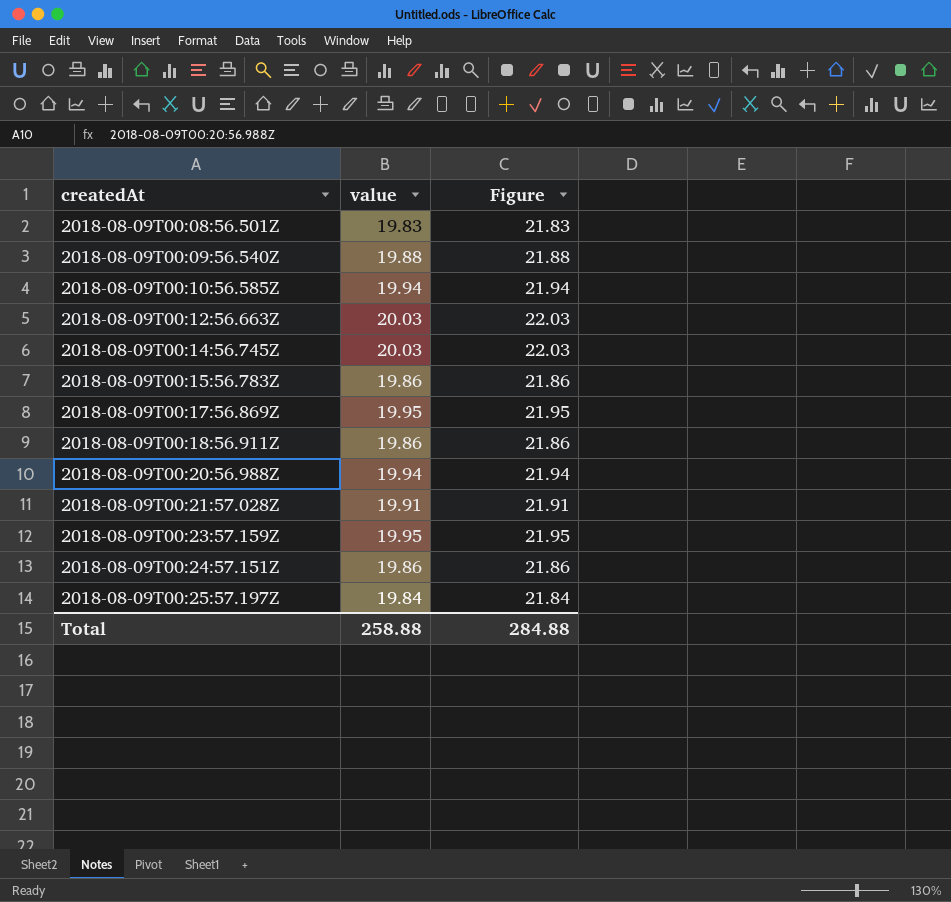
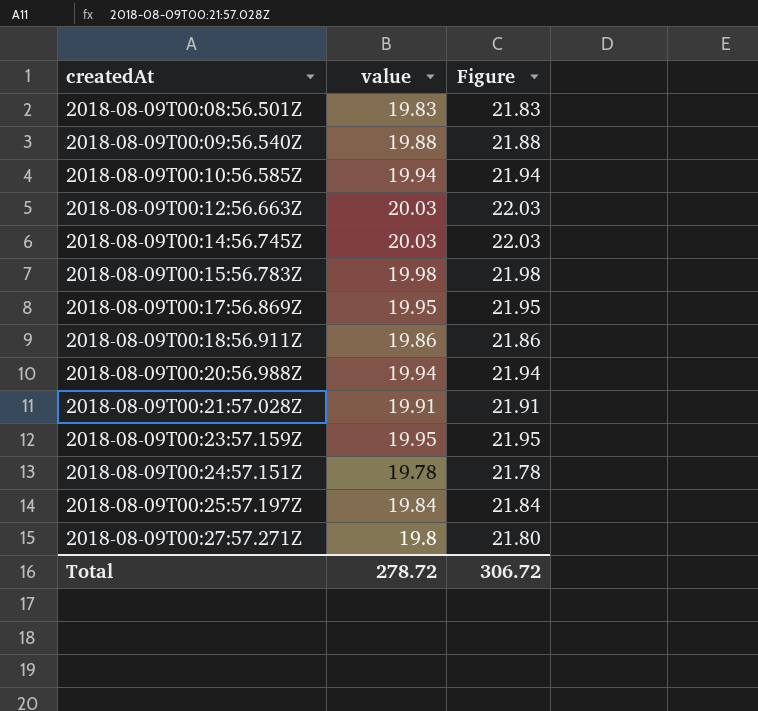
2018-08-09T00:15:56.783Z | value: 19.86 -> 19.98
2018-08-09T00:15:56.783Z | Figure: 21.86 -> 21.98
2018-08-09T00:24:57.151Z | value: 19.86 -> 19.78
2018-08-09T00:24:57.151Z | Figure: 21.86 -> 21.78
row 2018-08-09T00:27:57.271Z: none -> 19.8 | 21.80
Total | value: 258.88 -> 278.72
Total | Figure: 284.88 -> 306.72

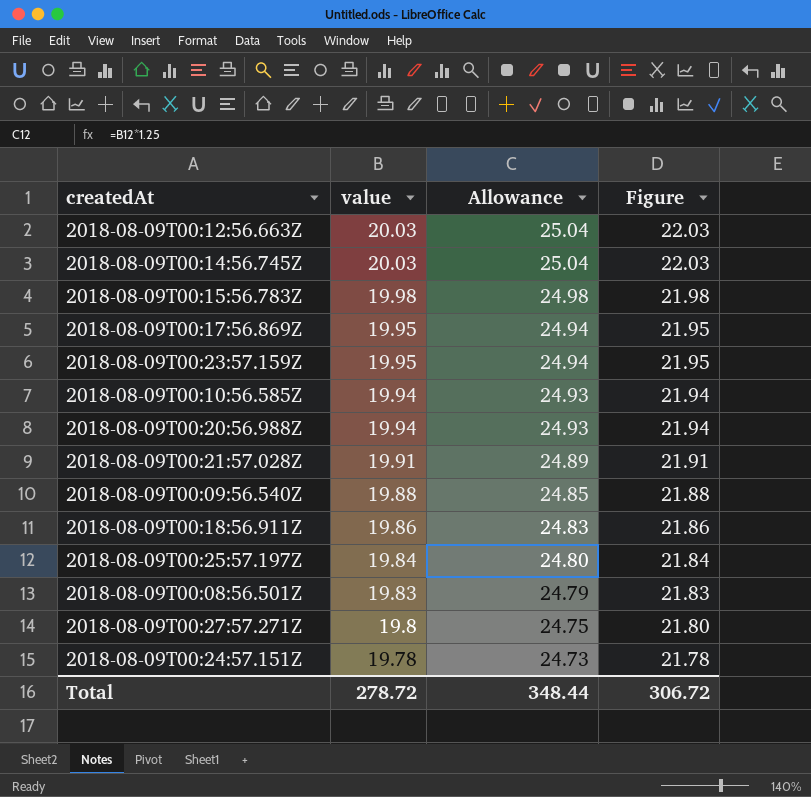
row order: createdAt ascending -> value descending
column Allowance | formula: none -> [value] * 1.25

